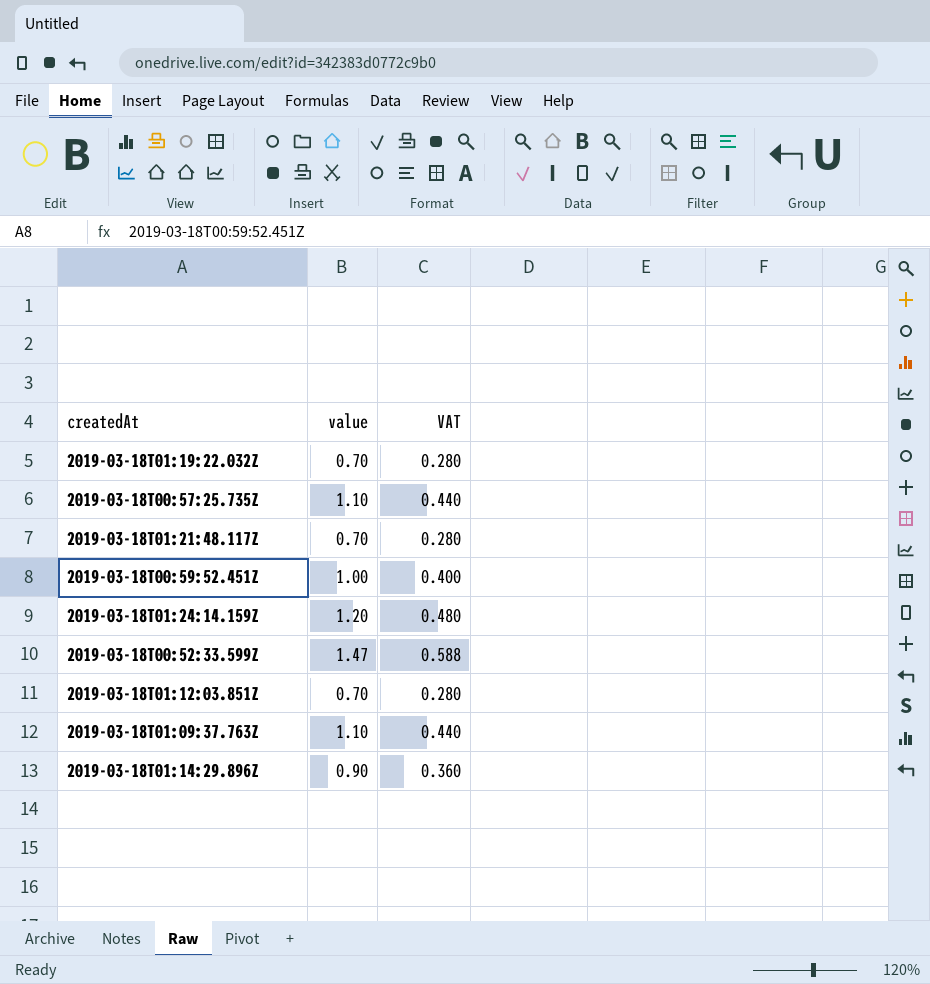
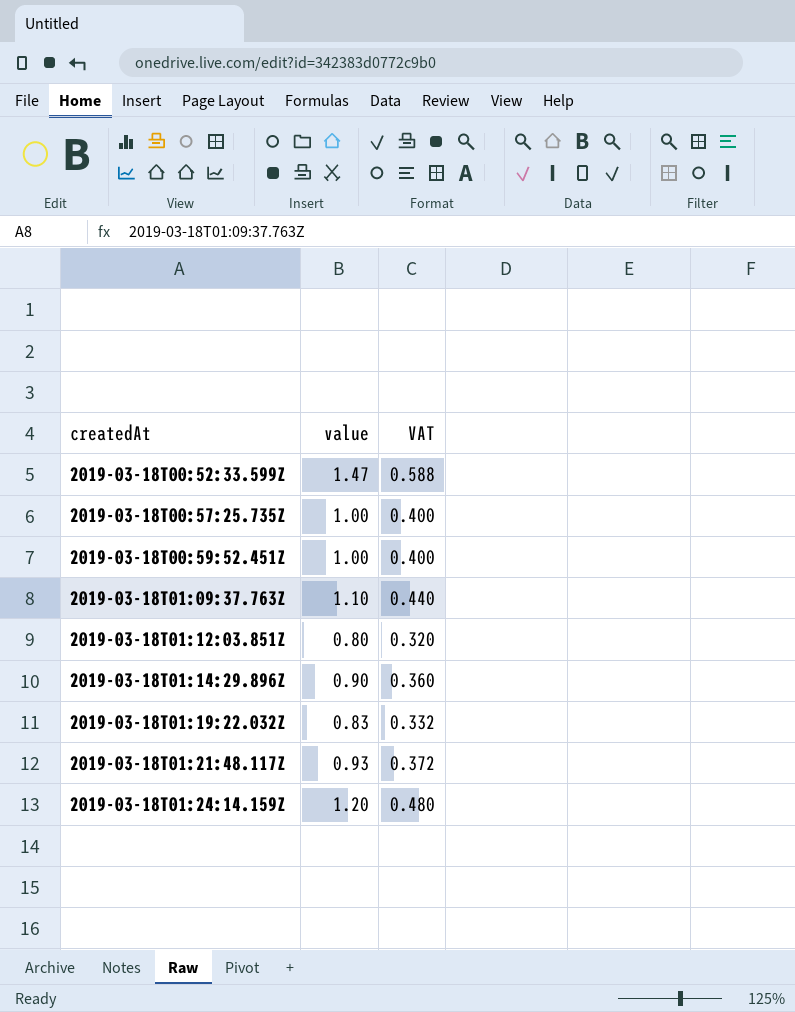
row order: none -> createdAt ascending
2019-03-18T00:57:25.735Z | value: 1.10 -> 1.00
2019-03-18T00:57:25.735Z | VAT: 0.440 -> 0.400
2019-03-18T01:12:03.851Z | value: 0.70 -> 0.80
2019-03-18T01:12:03.851Z | VAT: 0.280 -> 0.320
2019-03-18T01:19:22.032Z | value: 0.70 -> 0.83
2019-03-18T01:19:22.032Z | VAT: 0.280 -> 0.332
2019-03-18T01:21:48.117Z | value: 0.70 -> 0.93
2019-03-18T01:21:48.117Z | VAT: 0.280 -> 0.372

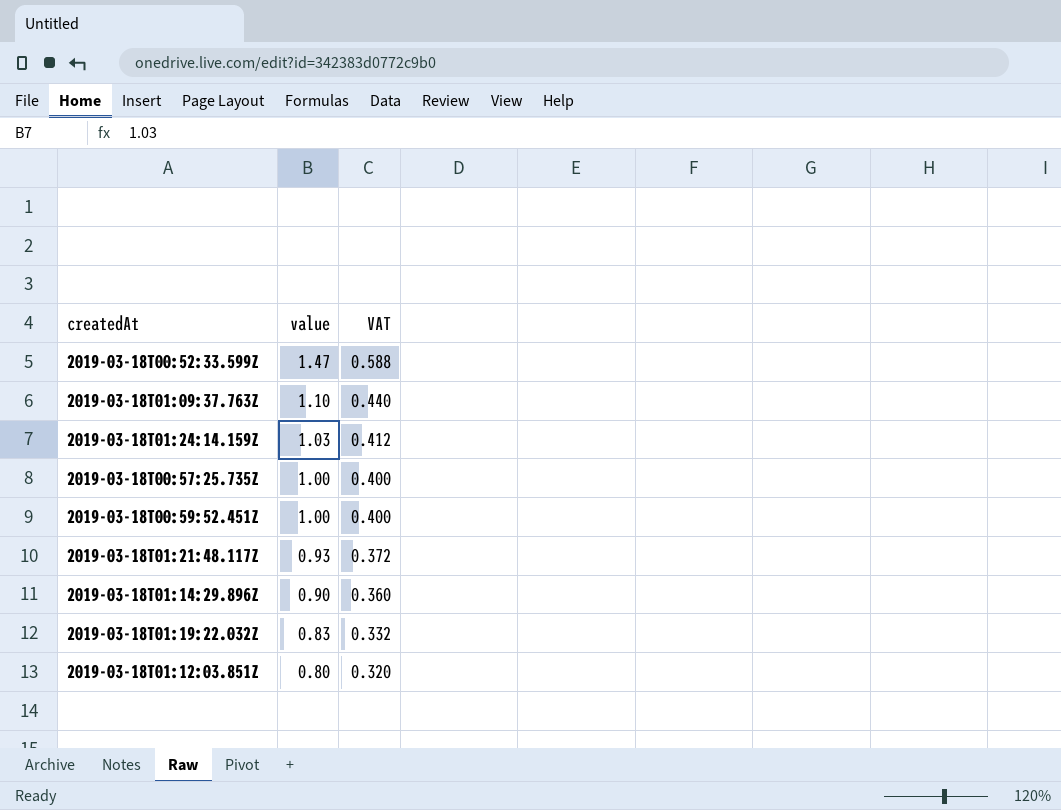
row order: createdAt ascending -> value descending
2019-03-18T01:24:14.159Z | value: 1.20 -> 1.03
2019-03-18T01:24:14.159Z | VAT: 0.480 -> 0.412

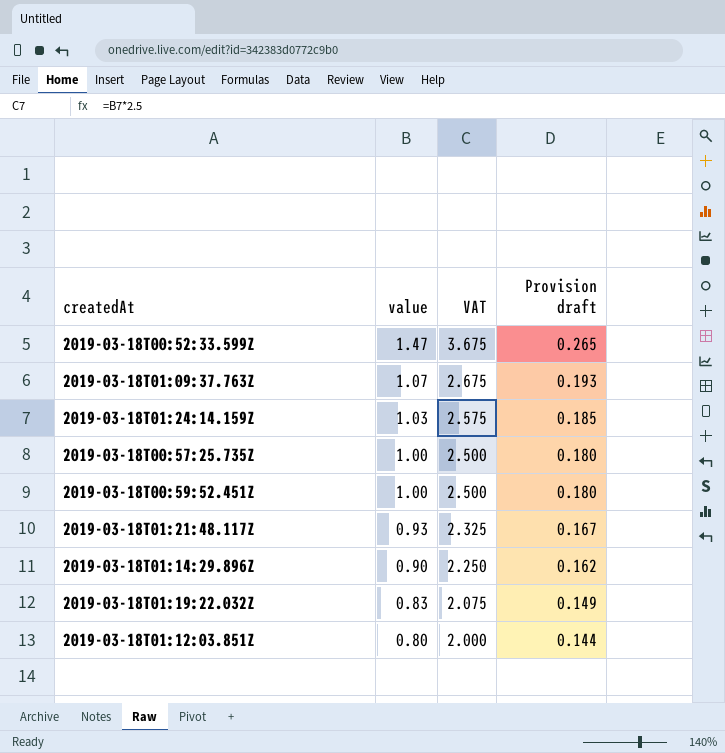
column VAT | formula: [value] * 0.4 -> [value] * 2.5
column Provision draft | formula: none -> [value] * 0.18
2019-03-18T01:09:37.763Z | value: 1.10 -> 1.07

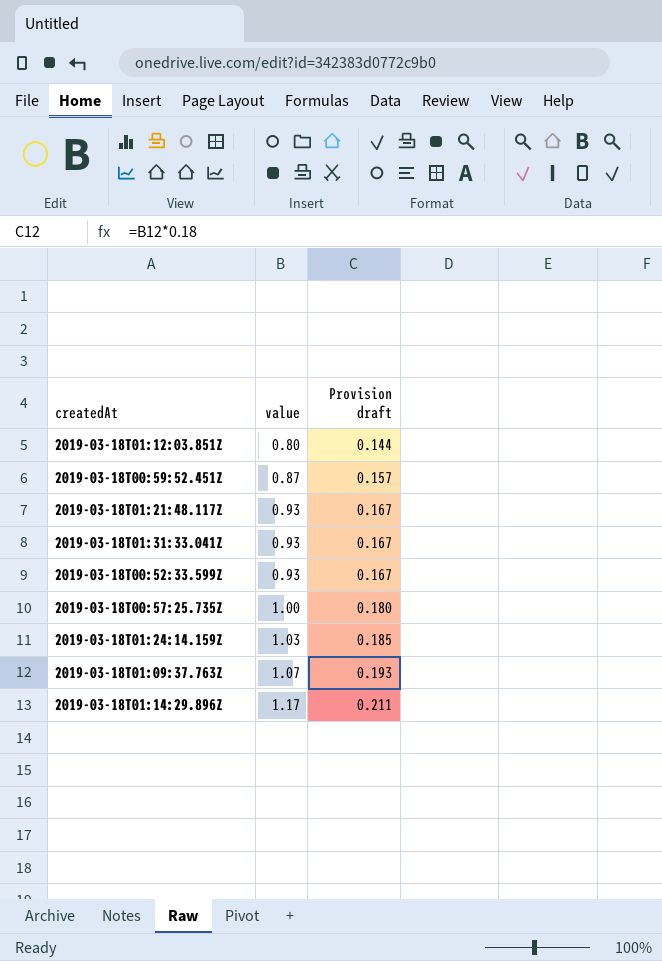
row order: value descending -> value ascending
column VAT | formula: [value] * 2.5 -> none
row 2019-03-18T01:19:22.032Z: 0.83 | 2.075 | 0.149 -> none
2019-03-18T00:59:52.451Z | value: 1.00 -> 0.87
2019-03-18T00:59:52.451Z | Provision draft: 0.180 -> 0.157
row 2019-03-18T01:31:33.041Z: none -> 0.93 | 0.167
2019-03-18T00:52:33.599Z | value: 1.47 -> 0.93
2019-03-18T00:52:33.599Z | Provision draft: 0.265 -> 0.167
2019-03-18T01:14:29.896Z | value: 0.90 -> 1.17
2019-03-18T01:14:29.896Z | Provision draft: 0.162 -> 0.211

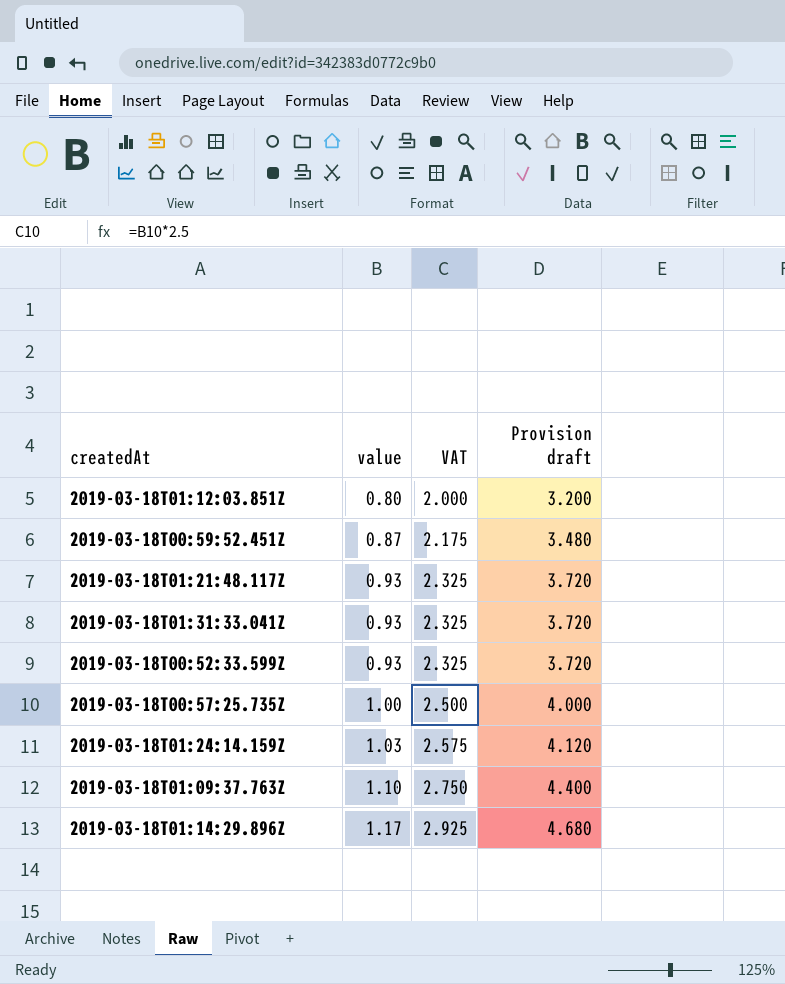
column VAT | formula: none -> [value] * 2.5
column Provision draft | formula: [value] * 0.18 -> [value] * 4
2019-03-18T01:09:37.763Z | value: 1.07 -> 1.10

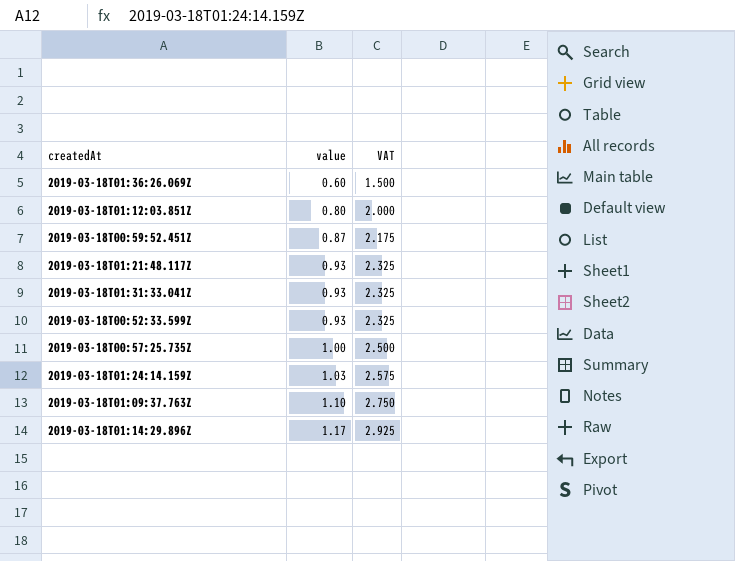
column Provision draft | formula: [value] * 4 -> none
row 2019-03-18T01:36:26.069Z: none -> 0.60 | 1.500

